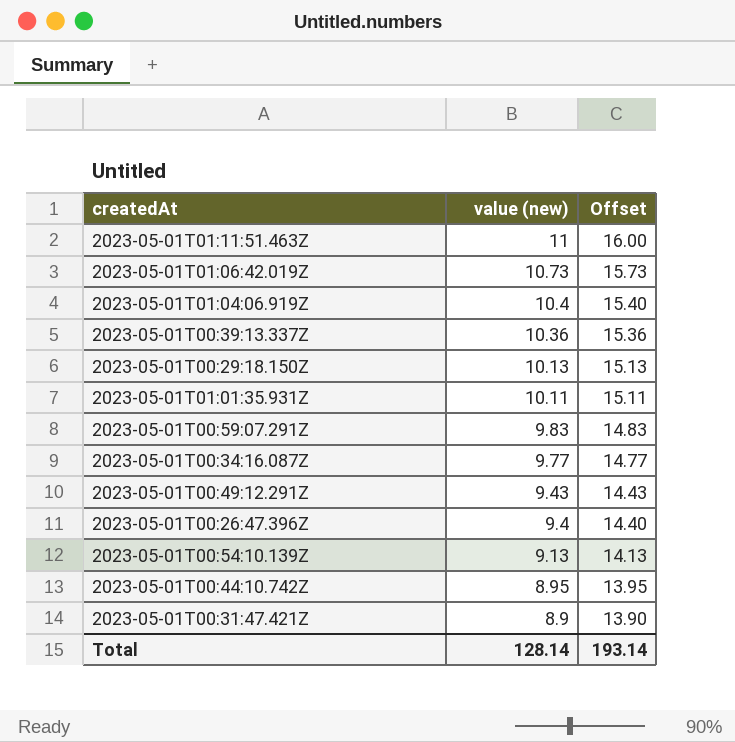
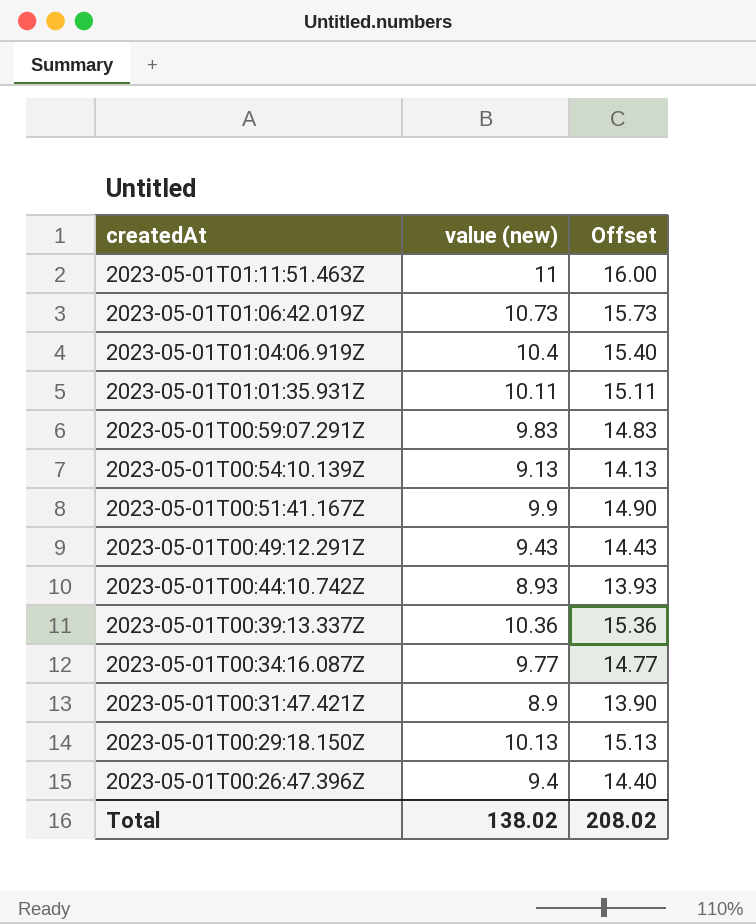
row order: value (new) descending -> createdAt descending
row 2023-05-01T00:51:41.167Z: none -> 9.9 | 14.90
2023-05-01T00:44:10.742Z | value (new): 8.95 -> 8.93
2023-05-01T00:44:10.742Z | Offset: 13.95 -> 13.93
Total | value (new): 128.14 -> 138.02
Total | Offset: 193.14 -> 208.02

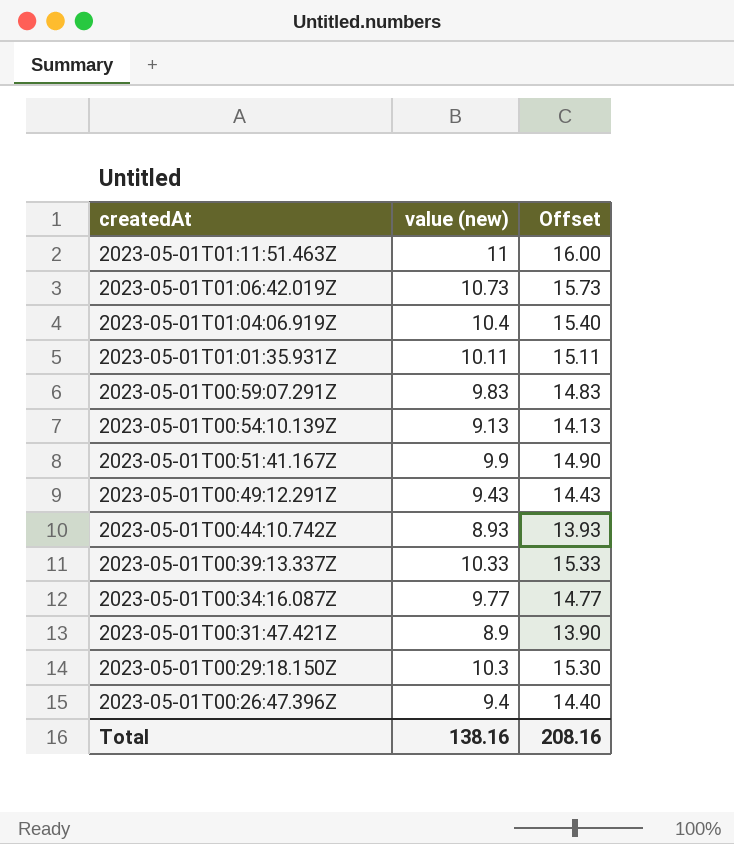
2023-05-01T00:39:13.337Z | value (new): 10.36 -> 10.33
2023-05-01T00:39:13.337Z | Offset: 15.36 -> 15.33
2023-05-01T00:29:18.150Z | value (new): 10.13 -> 10.3
2023-05-01T00:29:18.150Z | Offset: 15.13 -> 15.30
Total | value (new): 138.02 -> 138.16
Total | Offset: 208.02 -> 208.16

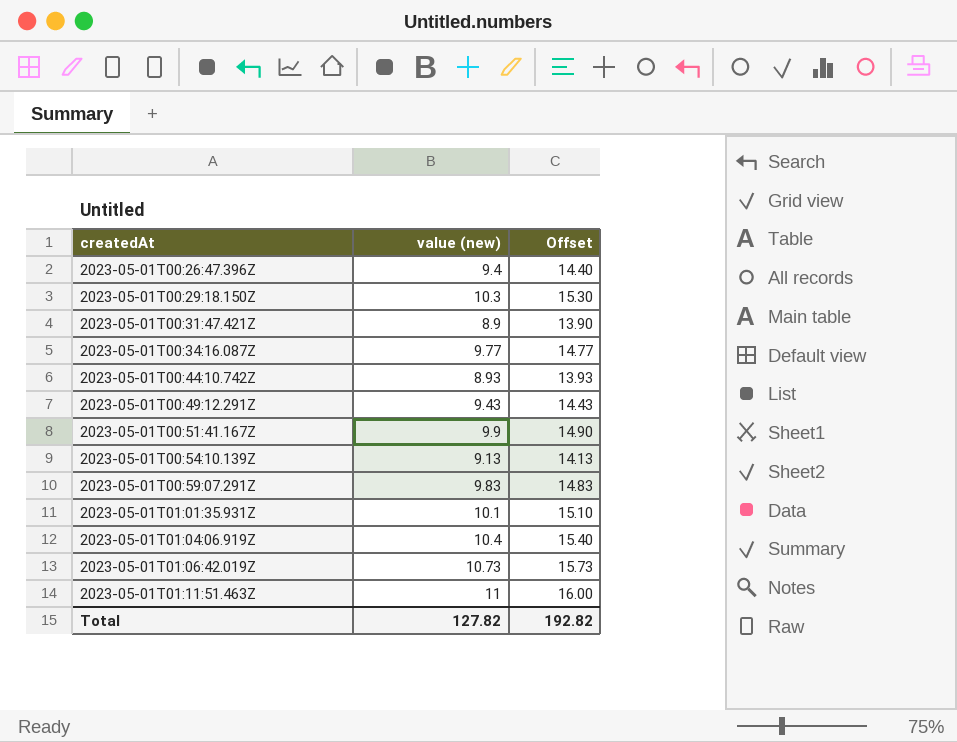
row order: createdAt descending -> createdAt ascending
row 2023-05-01T00:39:13.337Z: 10.33 | 15.33 -> none
2023-05-01T01:01:35.931Z | value (new): 10.11 -> 10.1
2023-05-01T01:01:35.931Z | Offset: 15.11 -> 15.10
Total | value (new): 138.16 -> 127.82
Total | Offset: 208.16 -> 192.82

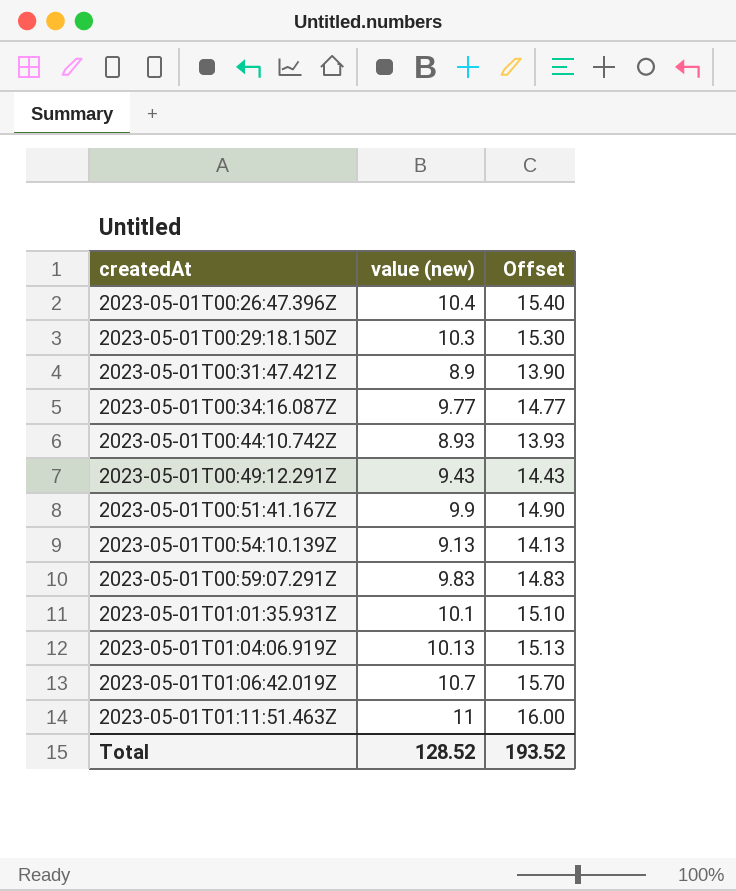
2023-05-01T00:26:47.396Z | value (new): 9.4 -> 10.4
2023-05-01T00:26:47.396Z | Offset: 14.40 -> 15.40
2023-05-01T01:04:06.919Z | value (new): 10.4 -> 10.13
2023-05-01T01:04:06.919Z | Offset: 15.40 -> 15.13
2023-05-01T01:06:42.019Z | value (new): 10.73 -> 10.7
2023-05-01T01:06:42.019Z | Offset: 15.73 -> 15.70
Total | value (new): 127.82 -> 128.52
Total | Offset: 192.82 -> 193.52

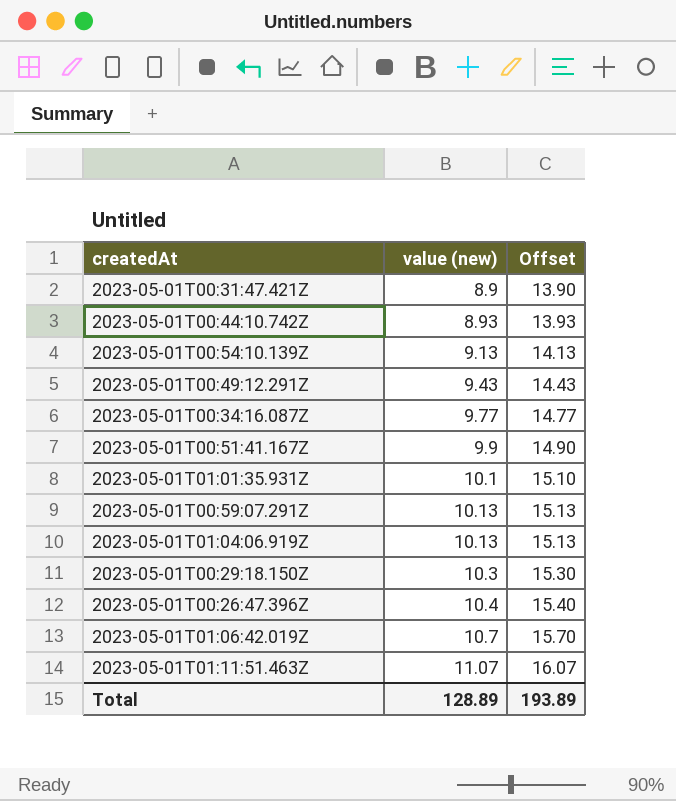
row order: createdAt ascending -> value (new) ascending
2023-05-01T00:59:07.291Z | value (new): 9.83 -> 10.13
2023-05-01T00:59:07.291Z | Offset: 14.83 -> 15.13
2023-05-01T01:11:51.463Z | value (new): 11 -> 11.07
2023-05-01T01:11:51.463Z | Offset: 16.00 -> 16.07
Total | value (new): 128.52 -> 128.89
Total | Offset: 193.52 -> 193.89

